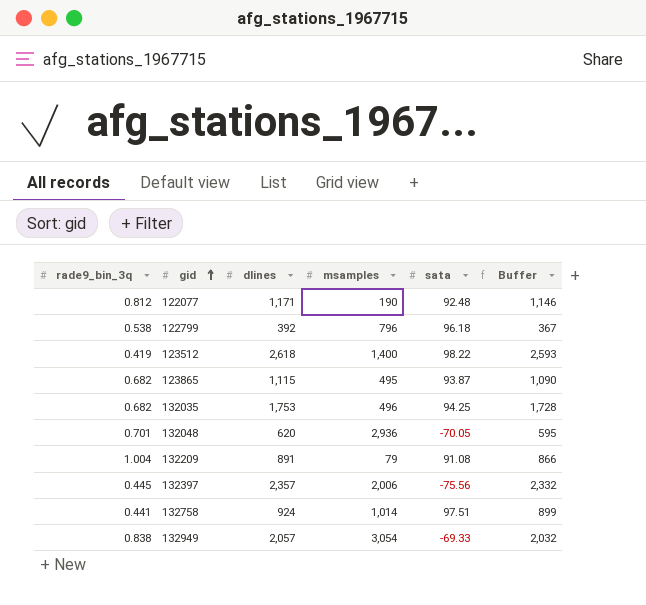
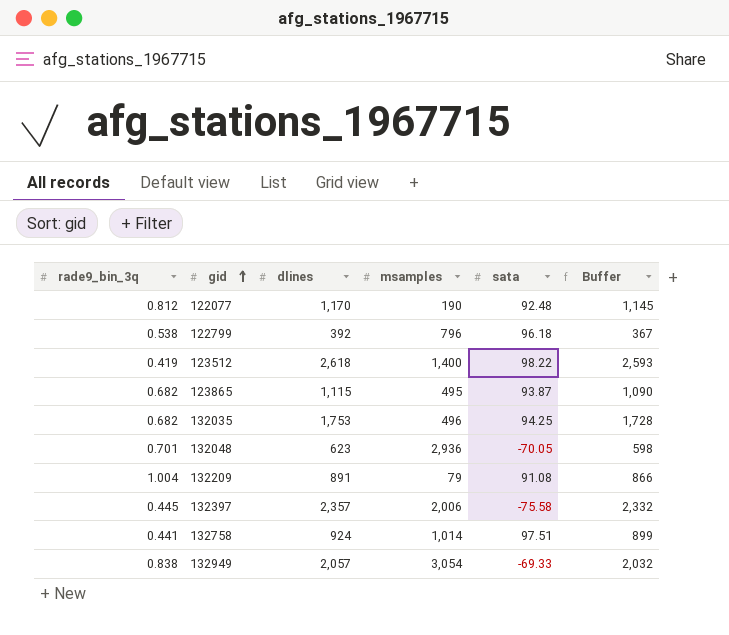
122077 | dlines: 1,171 -> 1,170
122077 | Buffer: 1,146 -> 1,145
132048 | dlines: 620 -> 623
132048 | Buffer: 595 -> 598
132397 | sata: -75.56 -> -75.58

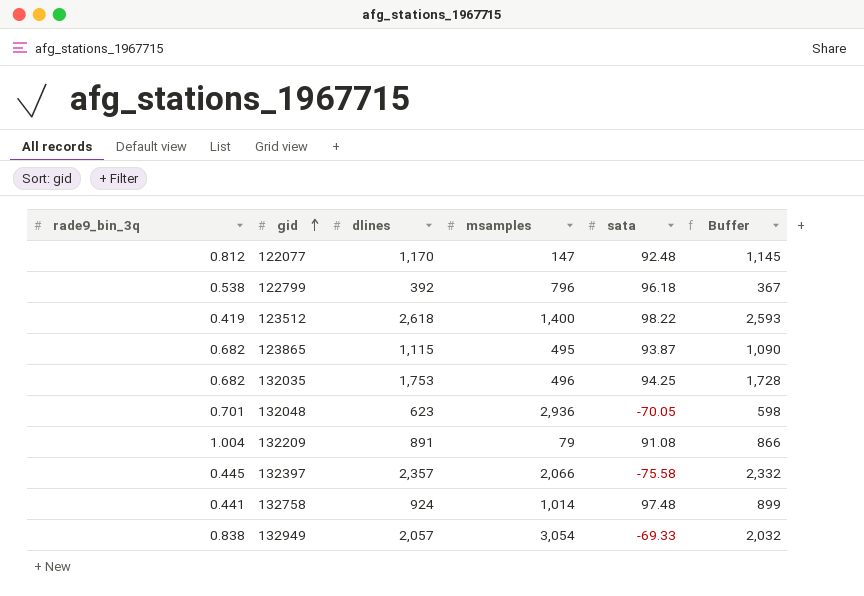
122077 | msamples: 190 -> 147
132397 | msamples: 2,006 -> 2,066
132758 | sata: 97.51 -> 97.48

